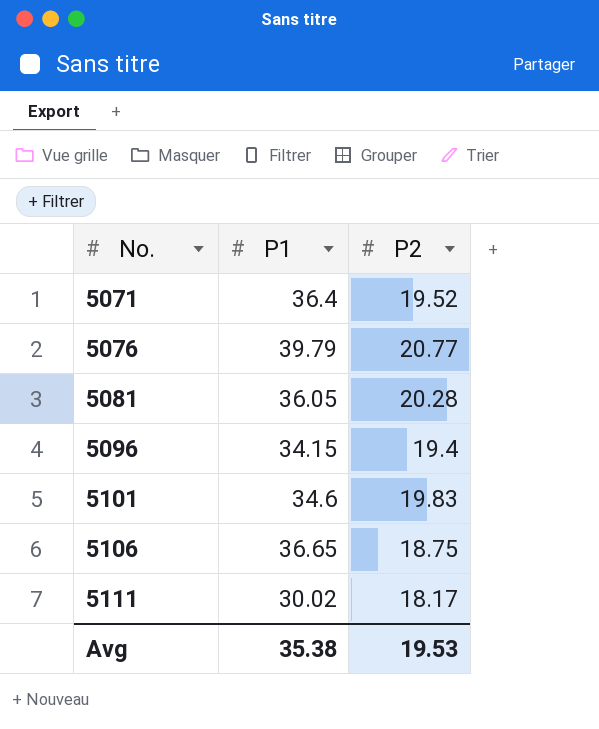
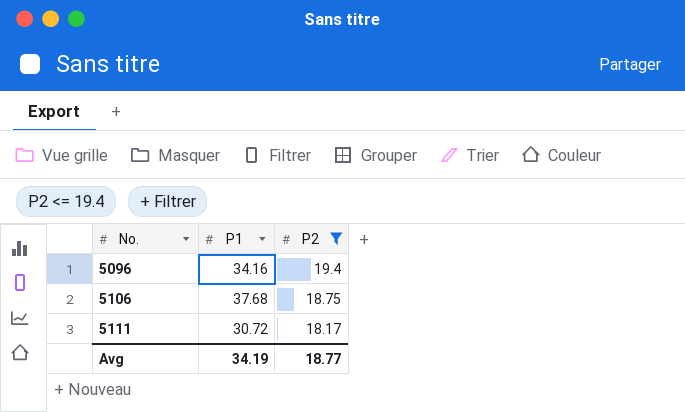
filter: none -> P2 <= 19.4
5096 | P1: 34.15 -> 34.16
5106 | P1: 36.65 -> 37.68
5111 | P1: 30.02 -> 30.72
Avg | P1: 35.38 -> 34.19
Avg | P2: 19.53 -> 18.77

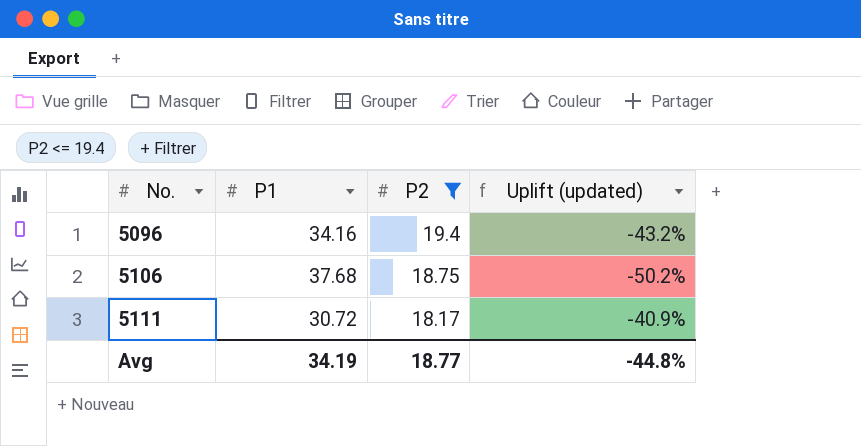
column Uplift (updated) | formula: none -> ([P2] - [P1]) / [P1]

